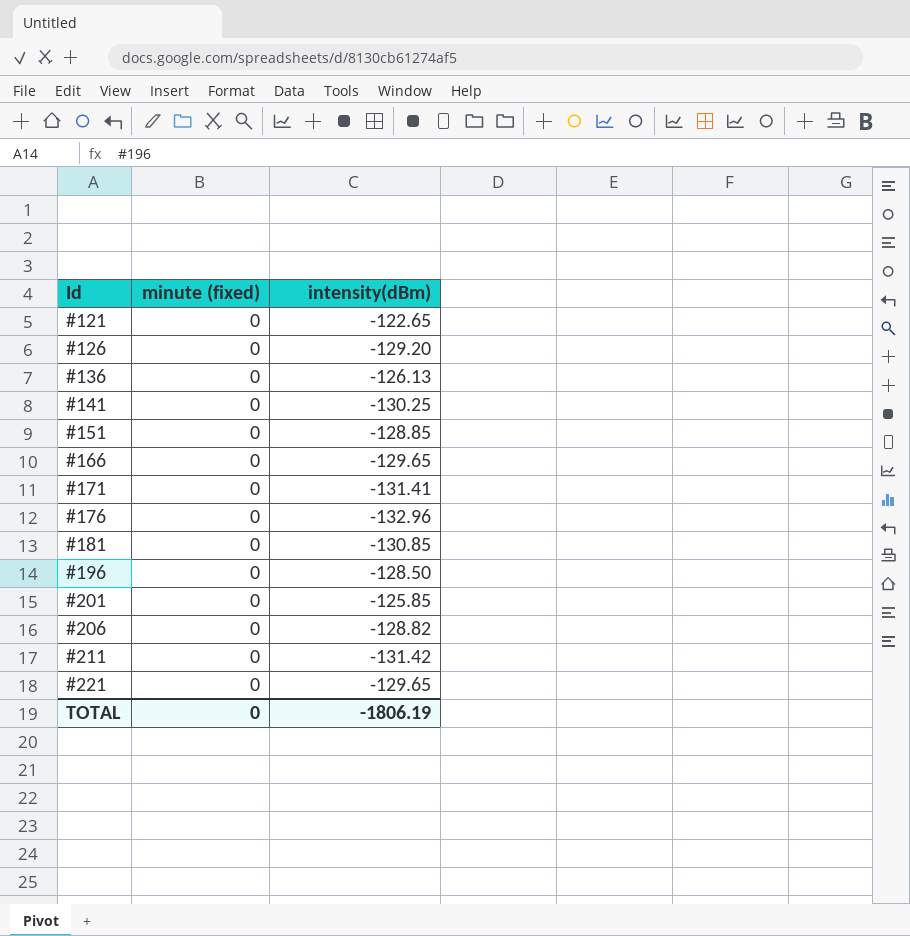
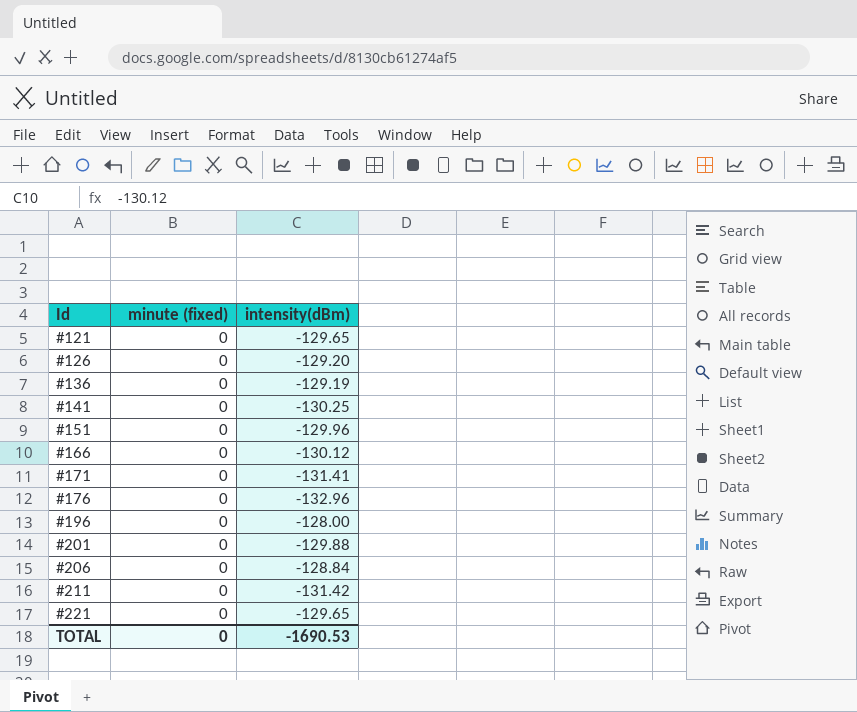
row #181: 0 | -130.85 -> none
#121 | intensity(dBm): -122.65 -> -129.65
#136 | intensity(dBm): -126.13 -> -129.19
#151 | intensity(dBm): -128.85 -> -129.96
#166 | intensity(dBm): -129.65 -> -130.12
#196 | intensity(dBm): -128.50 -> -128.00
#201 | intensity(dBm): -125.85 -> -129.88
#206 | intensity(dBm): -128.82 -> -128.84
TOTAL | intensity(dBm): -1806.19 -> -1690.53

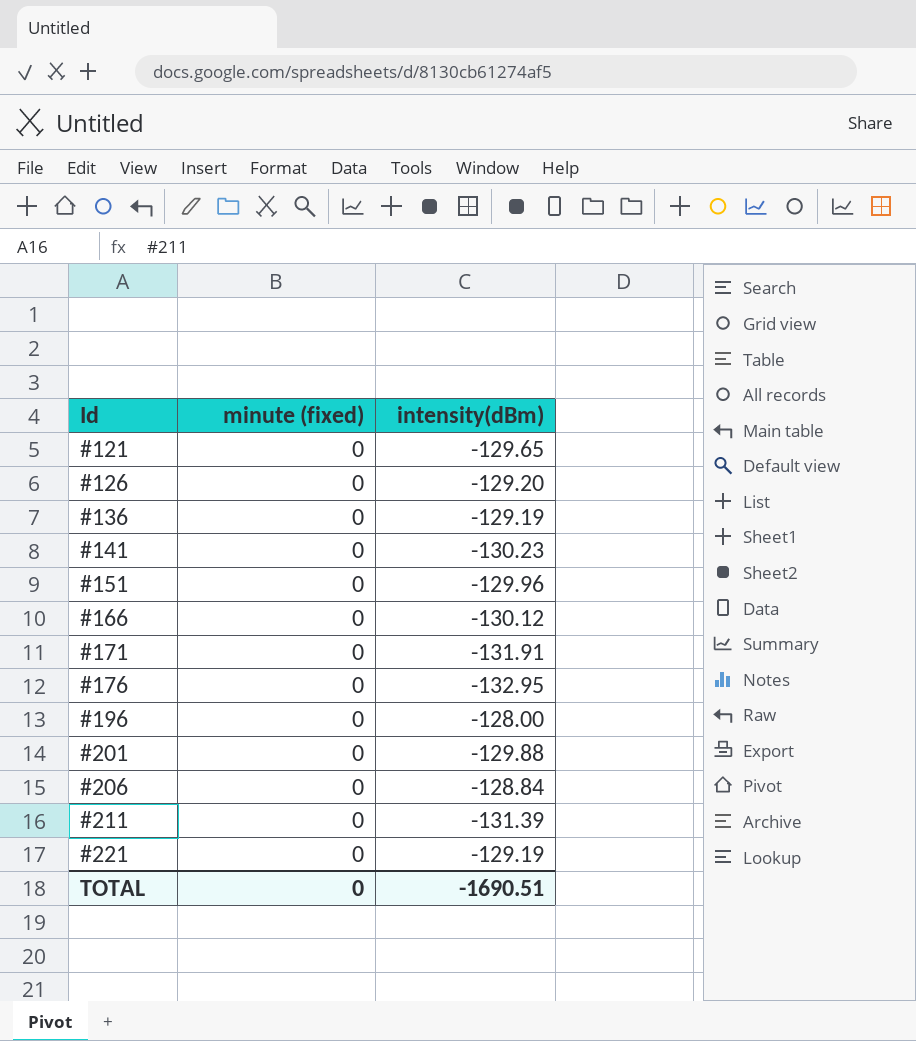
#141 | intensity(dBm): -130.25 -> -130.23
#171 | intensity(dBm): -131.41 -> -131.91
#176 | intensity(dBm): -132.96 -> -132.95
#211 | intensity(dBm): -131.42 -> -131.39
#221 | intensity(dBm): -129.65 -> -129.19
TOTAL | intensity(dBm): -1690.53 -> -1690.51

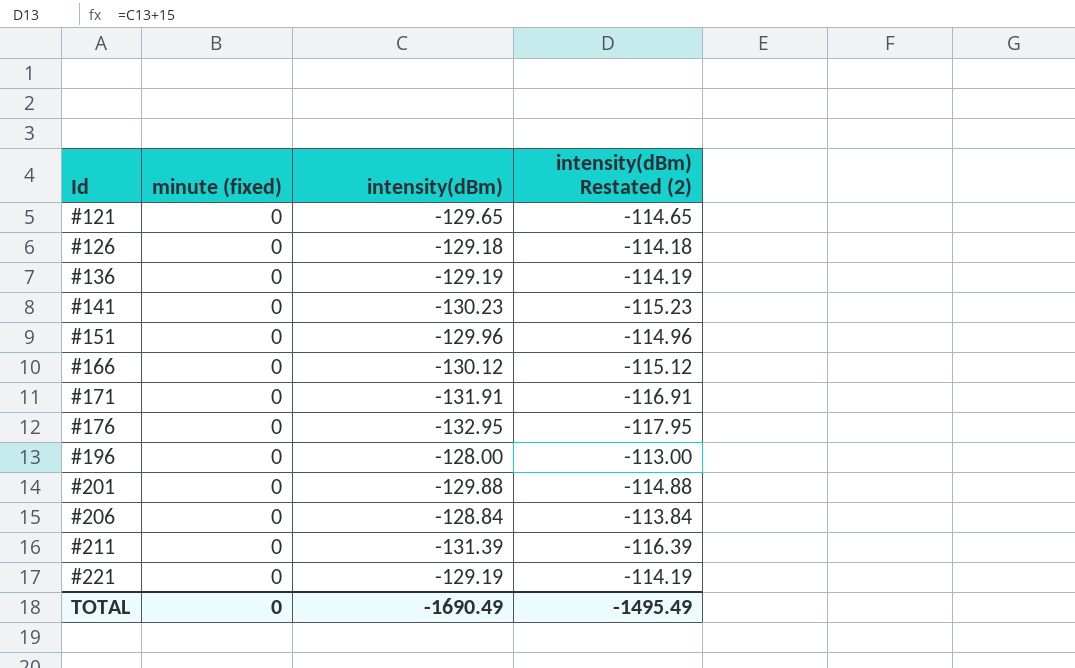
column intensity(dBm) Restated (2) | formula: none -> [intensity(dBm)] + 15
#126 | intensity(dBm): -129.20 -> -129.18
TOTAL | intensity(dBm): -1690.51 -> -1690.49

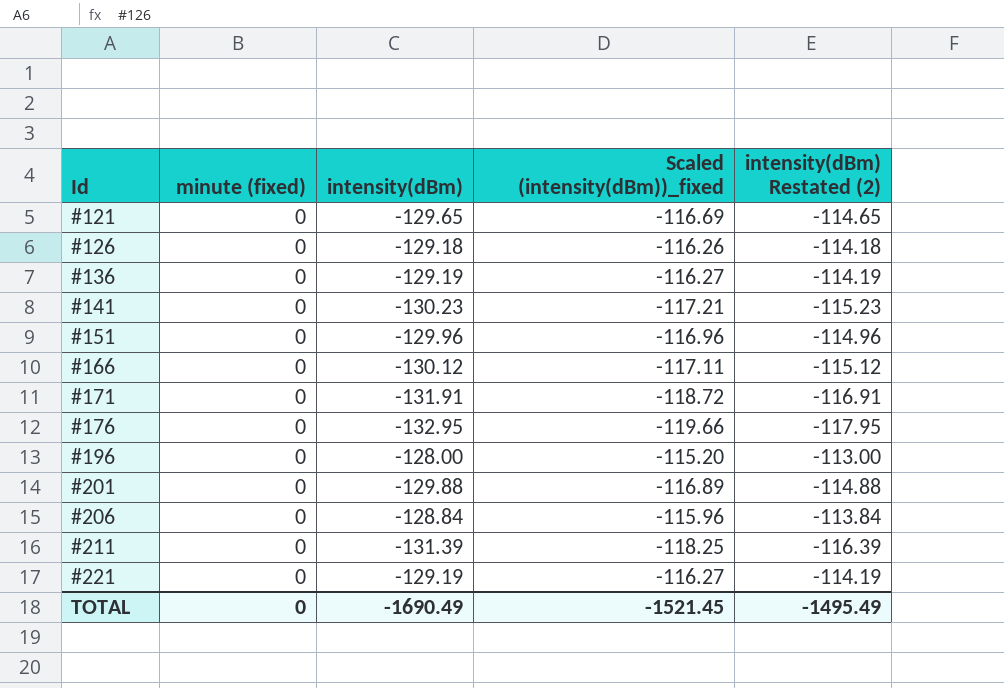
column Scaled (intensity(dBm))_fixed | formula: none -> [intensity(dBm)] * 0.9

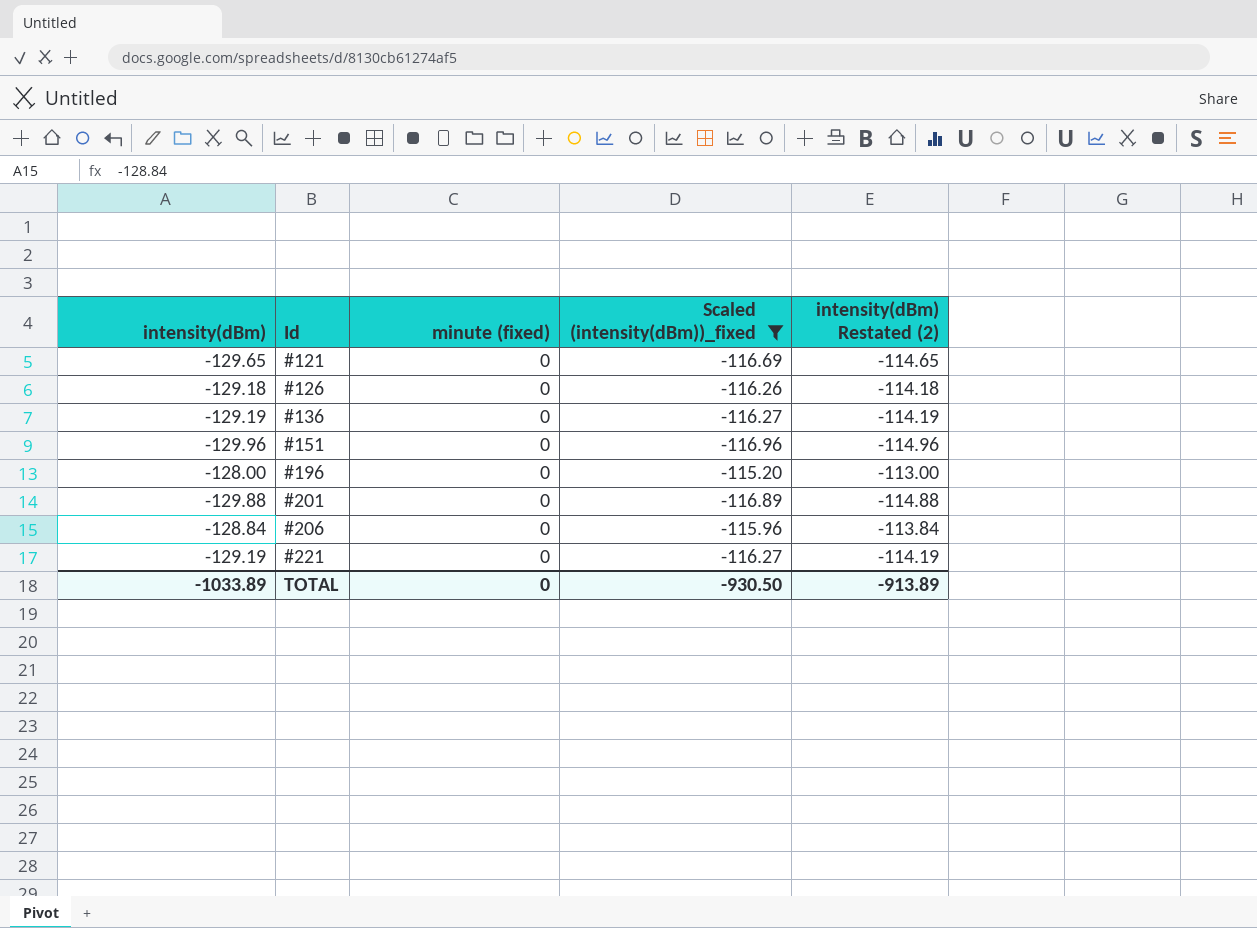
filter: none -> Scaled (intensity(dBm))_fixed >= -116.96
column intensity(dBm) | position: 3 -> 1
TOTAL | intensity(dBm): -1690.49 -> -1033.89
TOTAL | Scaled (intensity(dBm))_fixed: -1521.45 -> -930.50
TOTAL | intensity(dBm) Restated (2): -1495.49 -> -913.89

